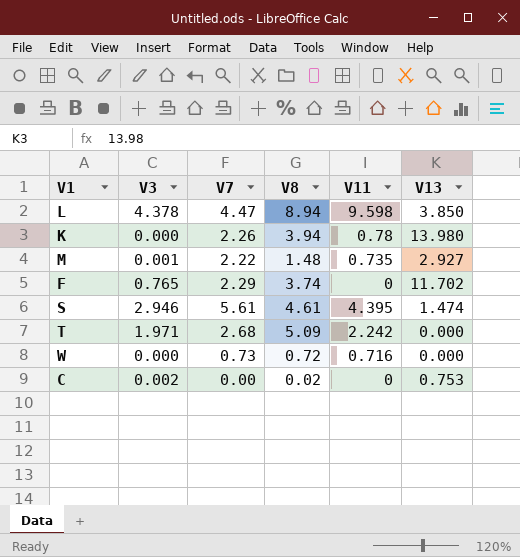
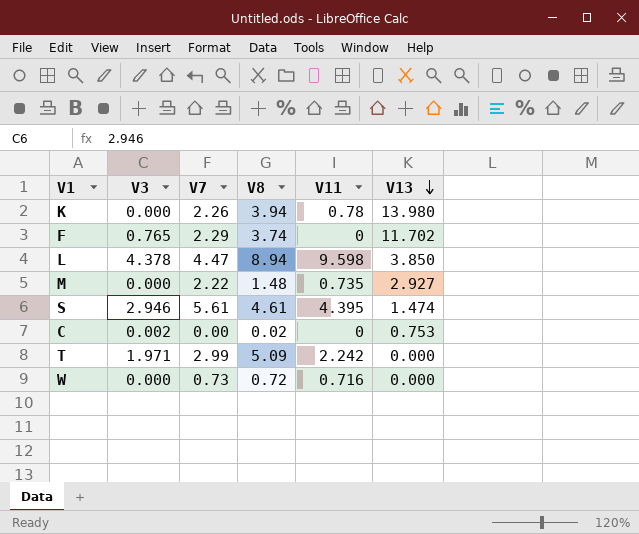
row order: none -> V13 descending
M | V3: 0.001 -> 0.000
T | V7: 2.68 -> 2.99

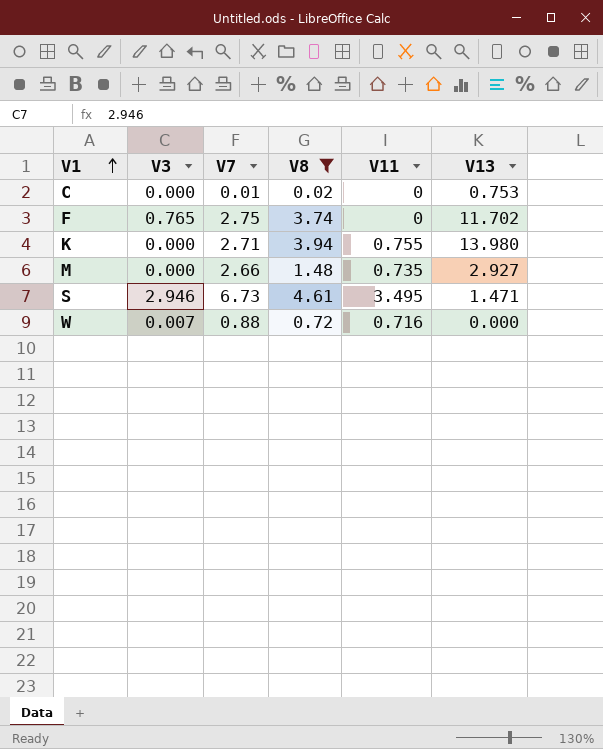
filter: none -> V8 <= 4.61
row order: V13 descending -> V1 ascending
C | V3: 0.002 -> 0.000
C | V7: 0.00 -> 0.01
F | V7: 2.29 -> 2.75
K | V7: 2.26 -> 2.71
K | V11: 0.78 -> 0.755
M | V7: 2.22 -> 2.66
S | V7: 5.61 -> 6.73
S | V11: 4.395 -> 3.495
S | V13: 1.474 -> 1.471
W | V3: 0.000 -> 0.007
W | V7: 0.73 -> 0.88

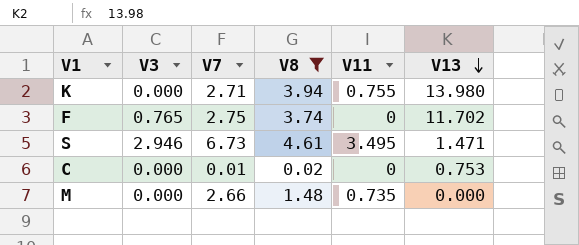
row order: V1 ascending -> V13 descending
row W: 0.007 | 0.88 | 0.72 | 0.716 | 0.000 -> none
M | V13: 2.927 -> 0.000

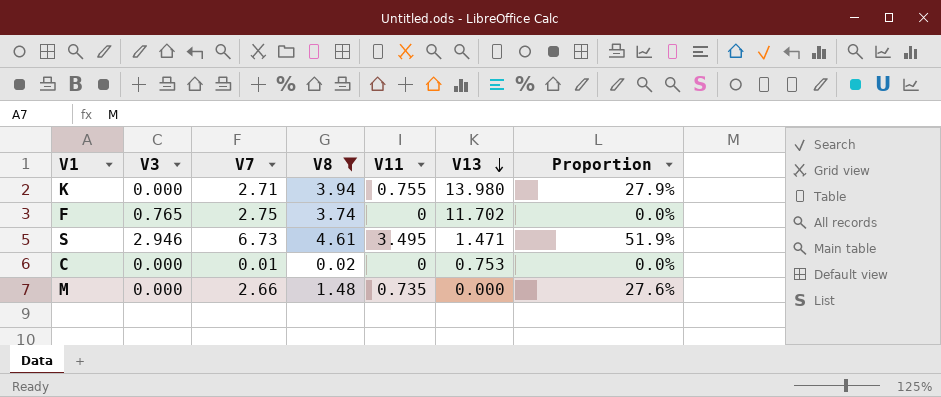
column Proportion | formula: none -> [V11] / [V7]

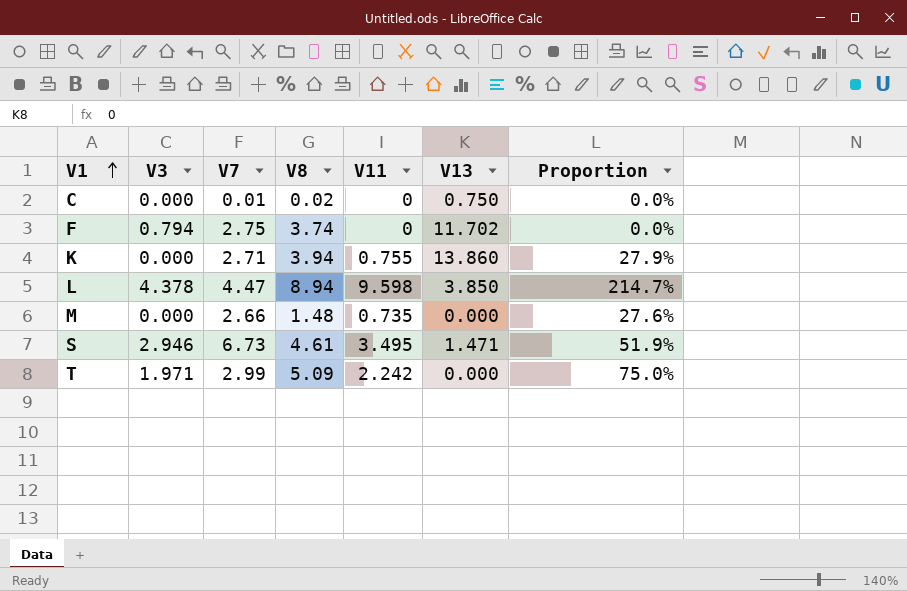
filter: V8 <= 4.61 -> none
row order: V13 descending -> V1 ascending
C | V13: 0.753 -> 0.750
F | V3: 0.765 -> 0.794
K | V13: 13.980 -> 13.860

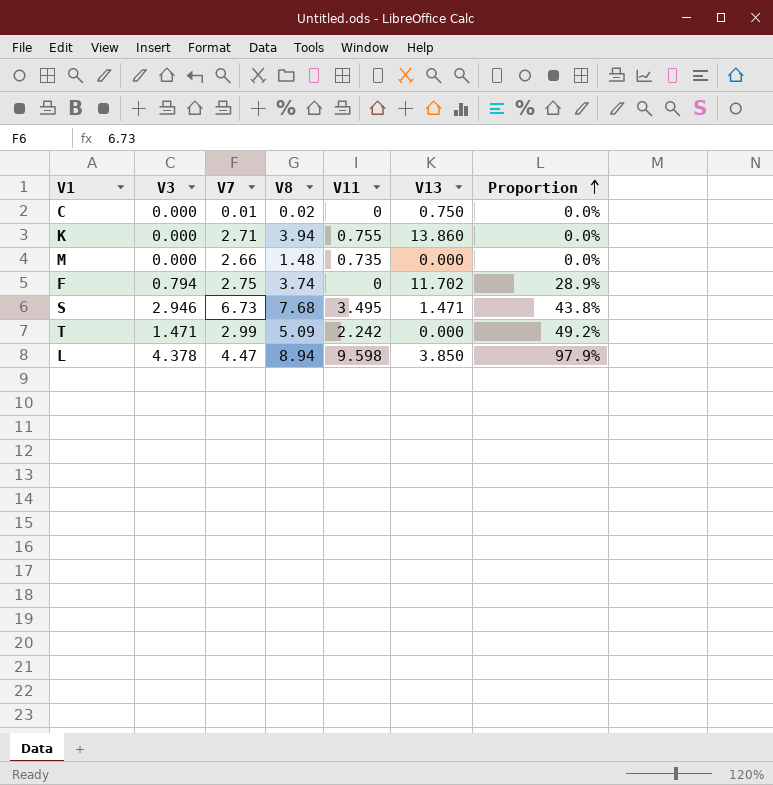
row order: V1 ascending -> Proportion ascending
column Proportion | formula: [V11] / [V7] -> [V3] / [V7]
S | V8: 4.61 -> 7.68
T | V3: 1.971 -> 1.471

